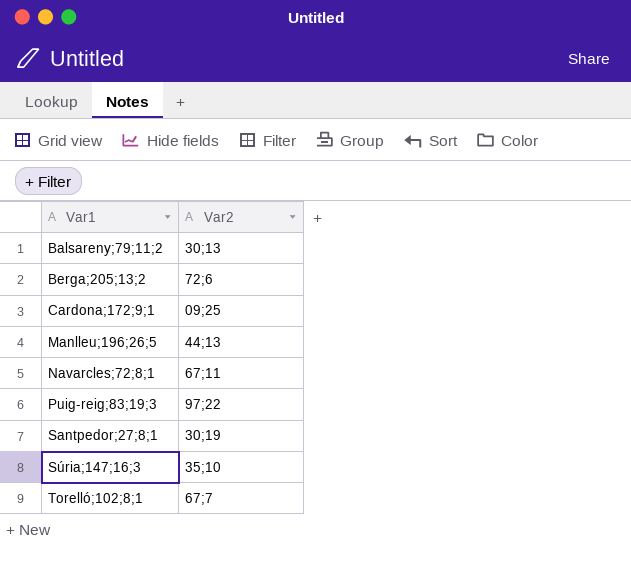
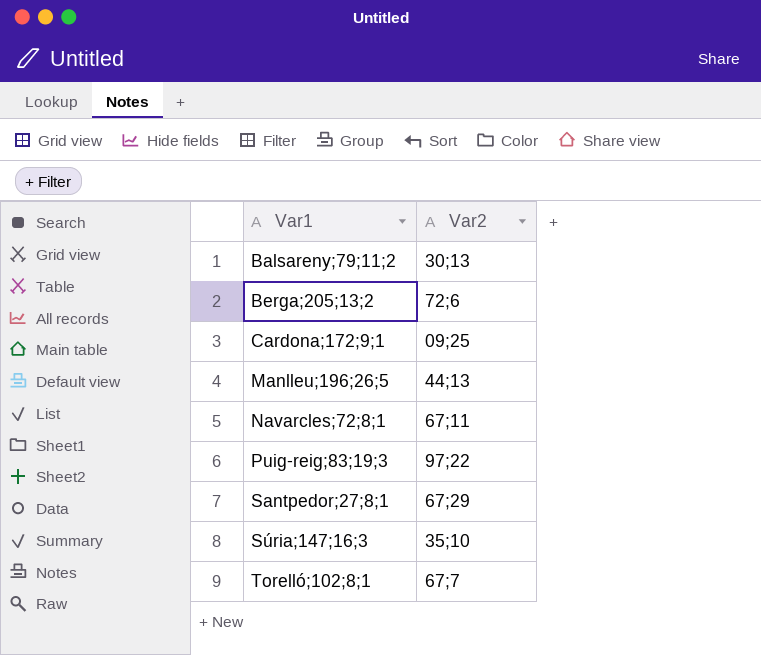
Santpedor;27;8;1 | Var2: 30;19 -> 67;29

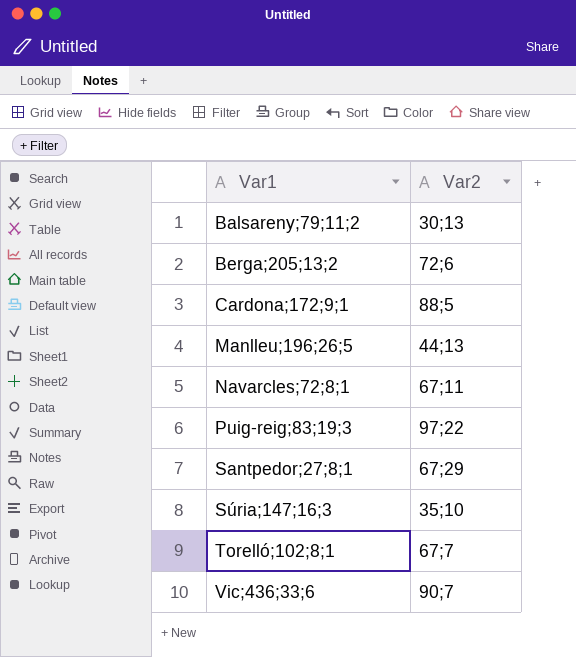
Cardona;172;9;1 | Var2: 09;25 -> 88;5
row Vic;436;33;6: none -> 90;7

